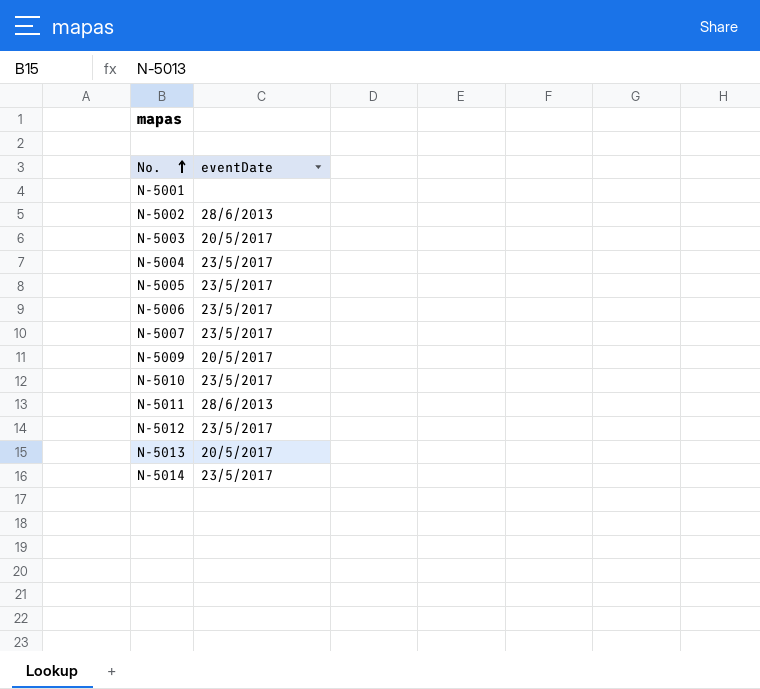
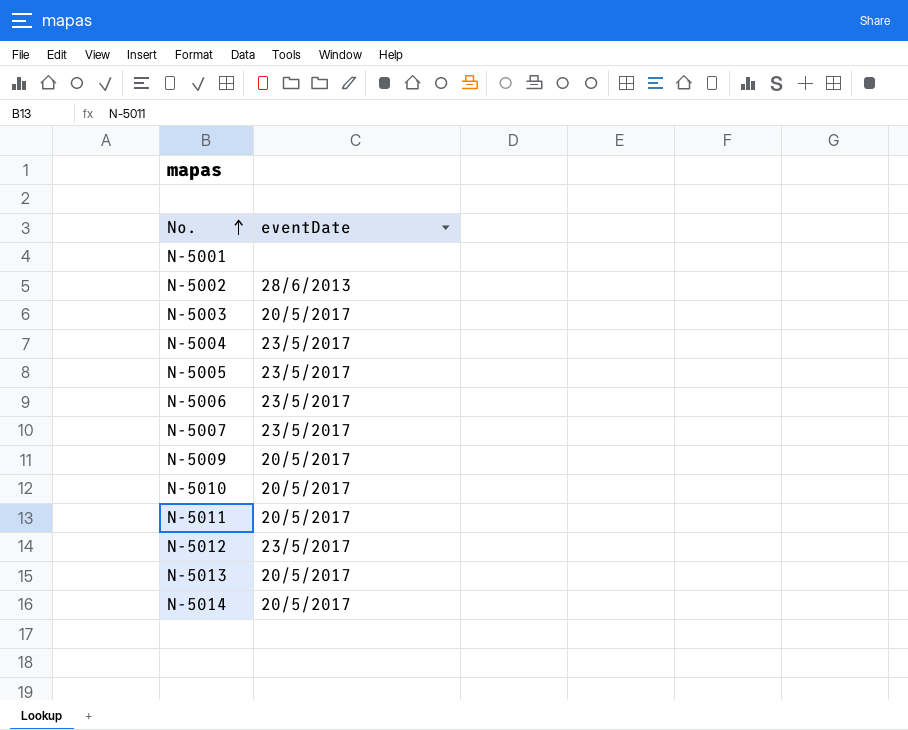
N-5010 | eventDate: 23/5/2017 -> 20/5/2017
N-5011 | eventDate: 28/6/2013 -> 20/5/2017
N-5014 | eventDate: 23/5/2017 -> 20/5/2017

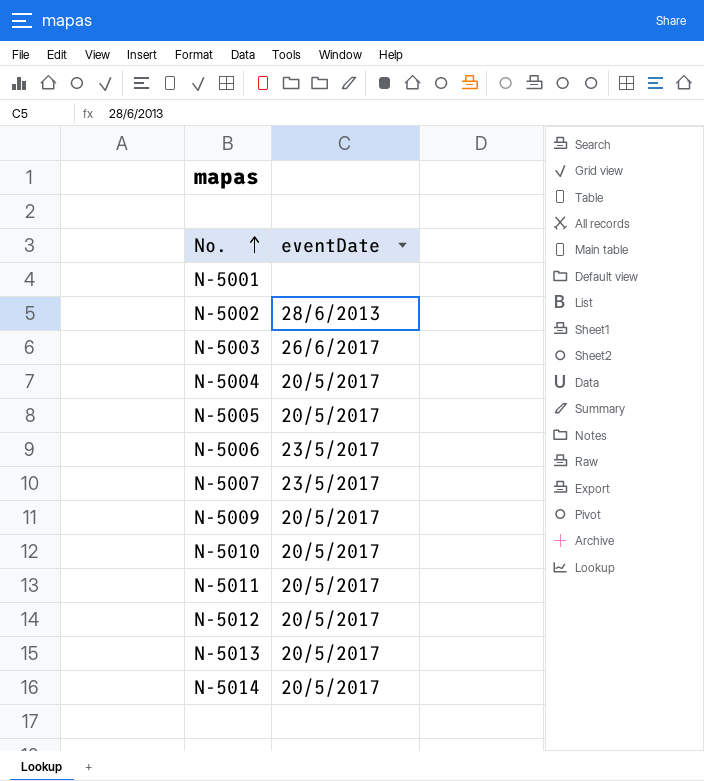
N-5003 | eventDate: 20/5/2017 -> 26/6/2017
N-5004 | eventDate: 23/5/2017 -> 20/5/2017
N-5005 | eventDate: 23/5/2017 -> 20/5/2017
N-5012 | eventDate: 23/5/2017 -> 20/5/2017

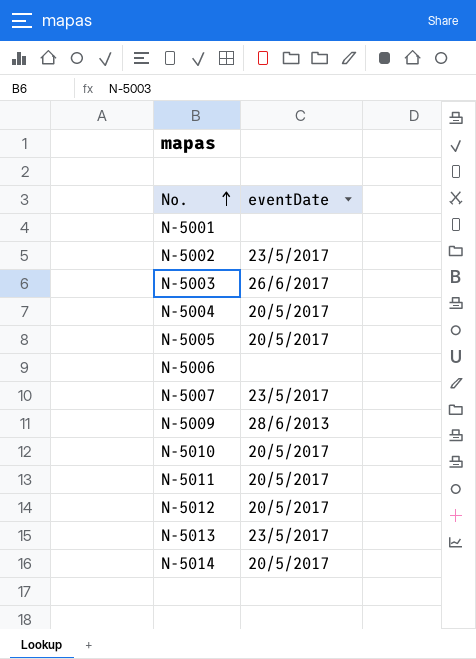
N-5002 | eventDate: 28/6/2013 -> 23/5/2017
N-5006 | eventDate: 23/5/2017 -> none
N-5009 | eventDate: 20/5/2017 -> 28/6/2013
N-5013 | eventDate: 20/5/2017 -> 23/5/2017

